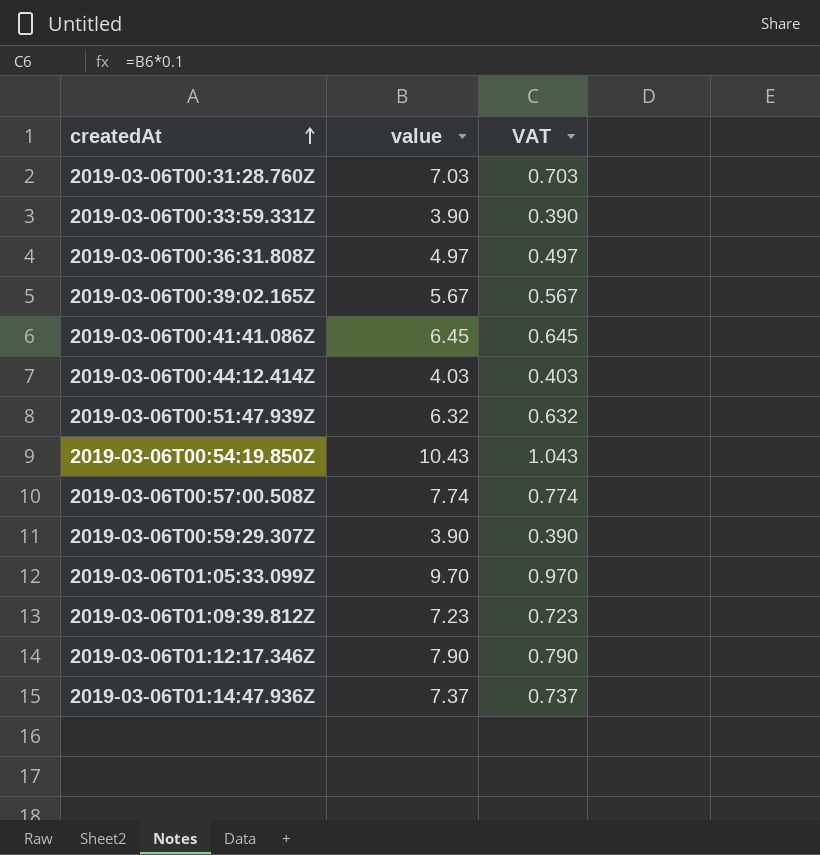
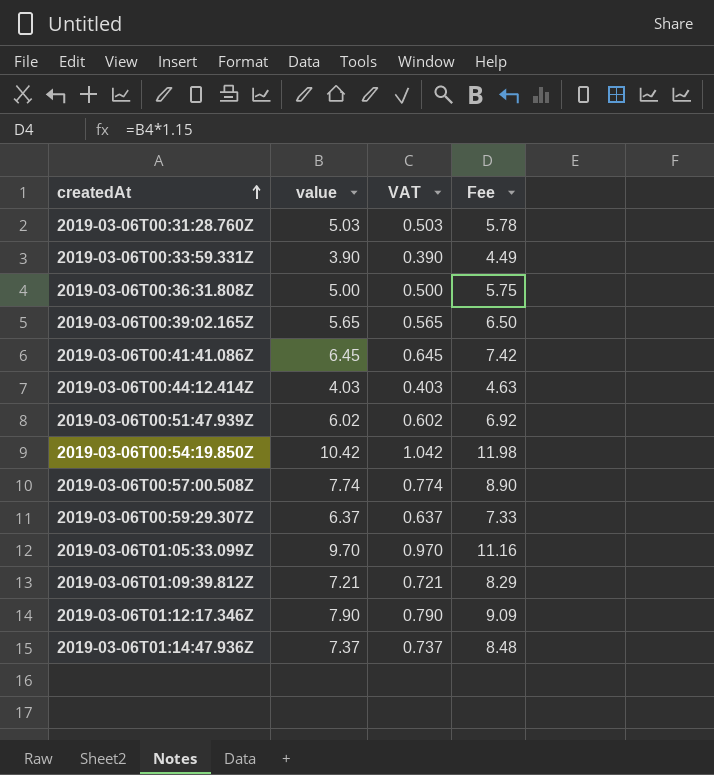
column Fee | formula: none -> [value] * 1.15
2019-03-06T00:31:28.760Z | value: 7.03 -> 5.03
2019-03-06T00:31:28.760Z | VAT: 0.703 -> 0.503
2019-03-06T00:36:31.808Z | value: 4.97 -> 5.00
2019-03-06T00:36:31.808Z | VAT: 0.497 -> 0.500
2019-03-06T00:39:02.165Z | value: 5.67 -> 5.65
2019-03-06T00:39:02.165Z | VAT: 0.567 -> 0.565
2019-03-06T00:51:47.939Z | value: 6.32 -> 6.02
2019-03-06T00:51:47.939Z | VAT: 0.632 -> 0.602
2019-03-06T00:54:19.850Z | value: 10.43 -> 10.42
2019-03-06T00:54:19.850Z | VAT: 1.043 -> 1.042
2019-03-06T00:59:29.307Z | value: 3.90 -> 6.37
2019-03-06T00:59:29.307Z | VAT: 0.390 -> 0.637
2019-03-06T01:09:39.812Z | value: 7.23 -> 7.21
2019-03-06T01:09:39.812Z | VAT: 0.723 -> 0.721

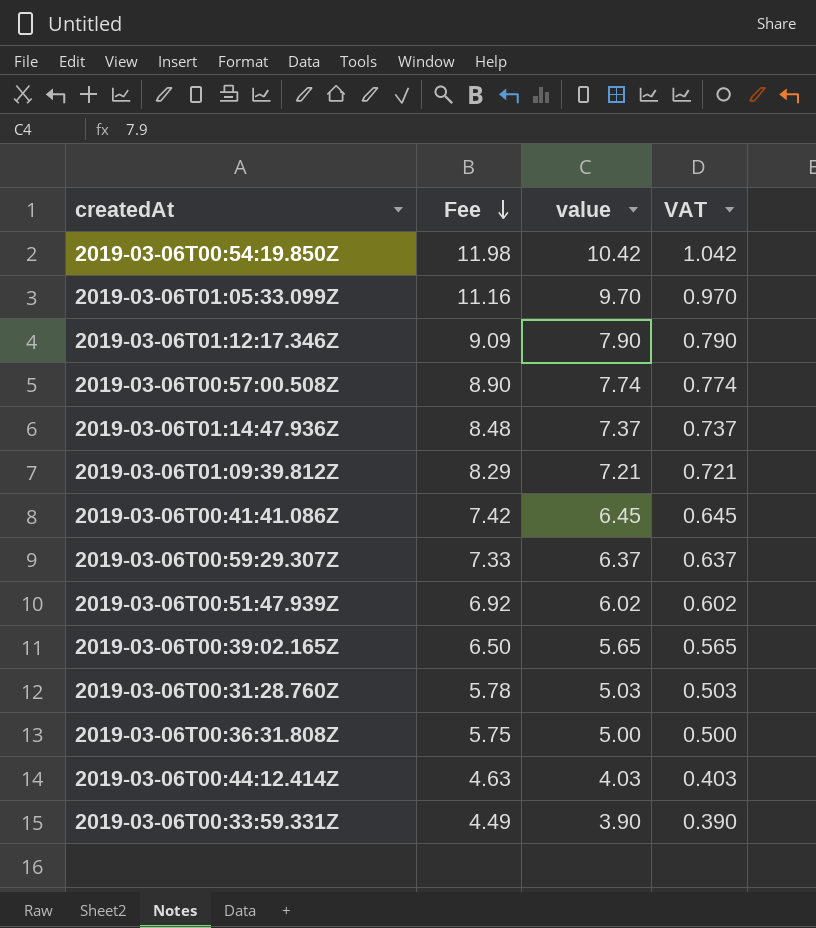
row order: createdAt ascending -> Fee descending
column Fee | position: 4 -> 2

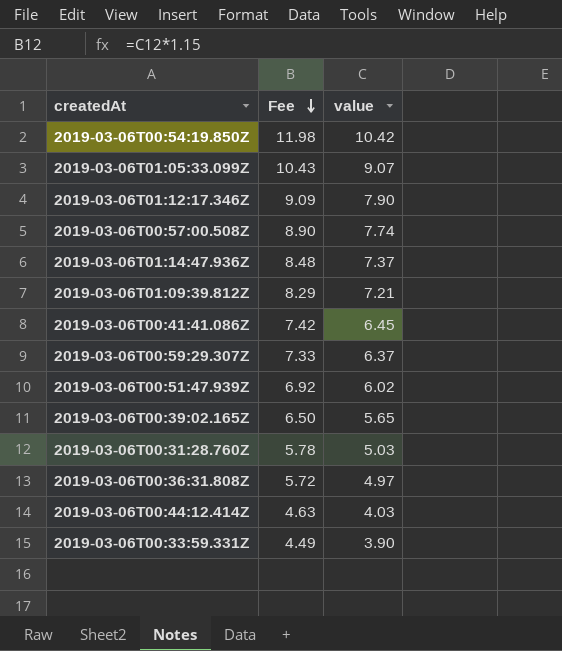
column VAT | formula: [value] * 0.1 -> none
2019-03-06T01:05:33.099Z | Fee: 11.16 -> 10.43
2019-03-06T01:05:33.099Z | value: 9.70 -> 9.07
2019-03-06T00:36:31.808Z | Fee: 5.75 -> 5.72
2019-03-06T00:36:31.808Z | value: 5.00 -> 4.97

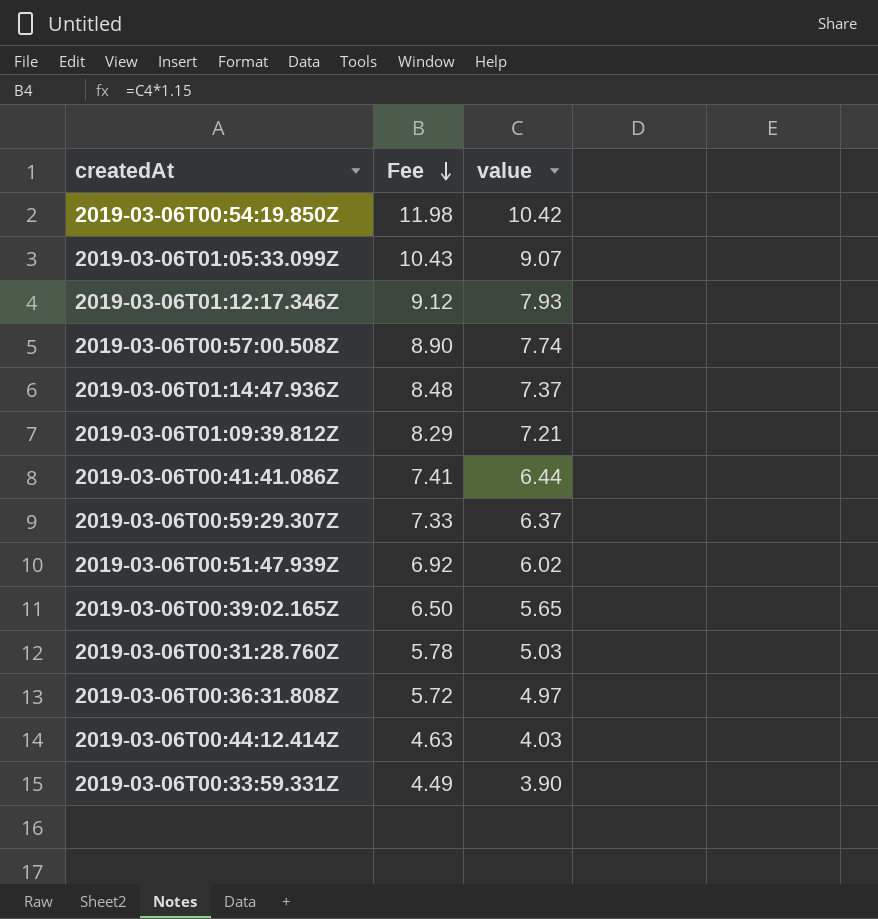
2019-03-06T01:12:17.346Z | Fee: 9.09 -> 9.12
2019-03-06T01:12:17.346Z | value: 7.90 -> 7.93
2019-03-06T00:41:41.086Z | Fee: 7.42 -> 7.41
2019-03-06T00:41:41.086Z | value: 6.45 -> 6.44

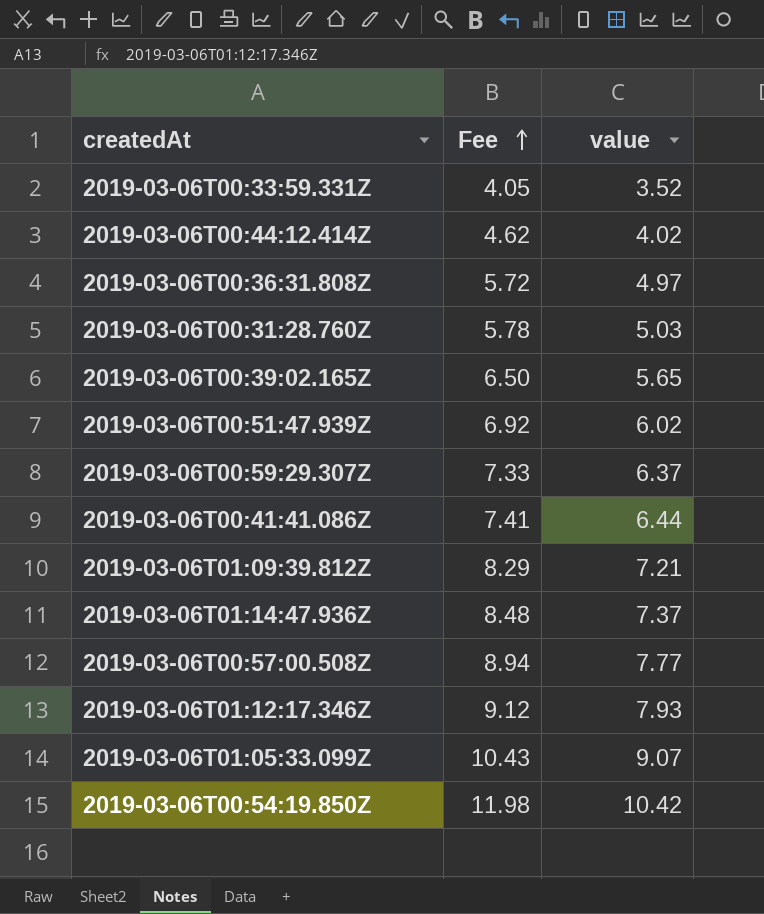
row order: Fee descending -> Fee ascending
2019-03-06T00:33:59.331Z | Fee: 4.49 -> 4.05
2019-03-06T00:33:59.331Z | value: 3.90 -> 3.52
2019-03-06T00:44:12.414Z | Fee: 4.63 -> 4.62
2019-03-06T00:44:12.414Z | value: 4.03 -> 4.02
2019-03-06T00:57:00.508Z | Fee: 8.90 -> 8.94
2019-03-06T00:57:00.508Z | value: 7.74 -> 7.77

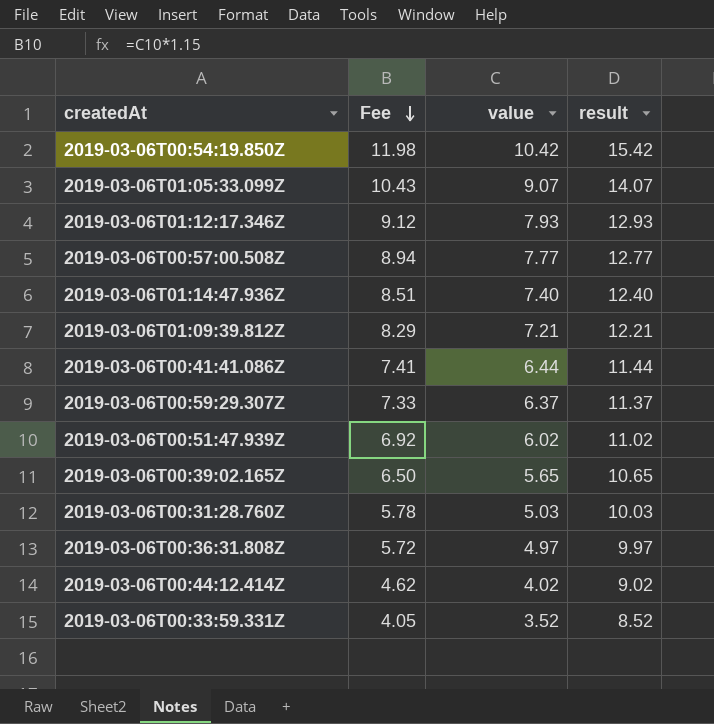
row order: Fee ascending -> Fee descending
column result | formula: none -> [value] + 5
2019-03-06T01:14:47.936Z | Fee: 8.48 -> 8.51
2019-03-06T01:14:47.936Z | value: 7.37 -> 7.40

